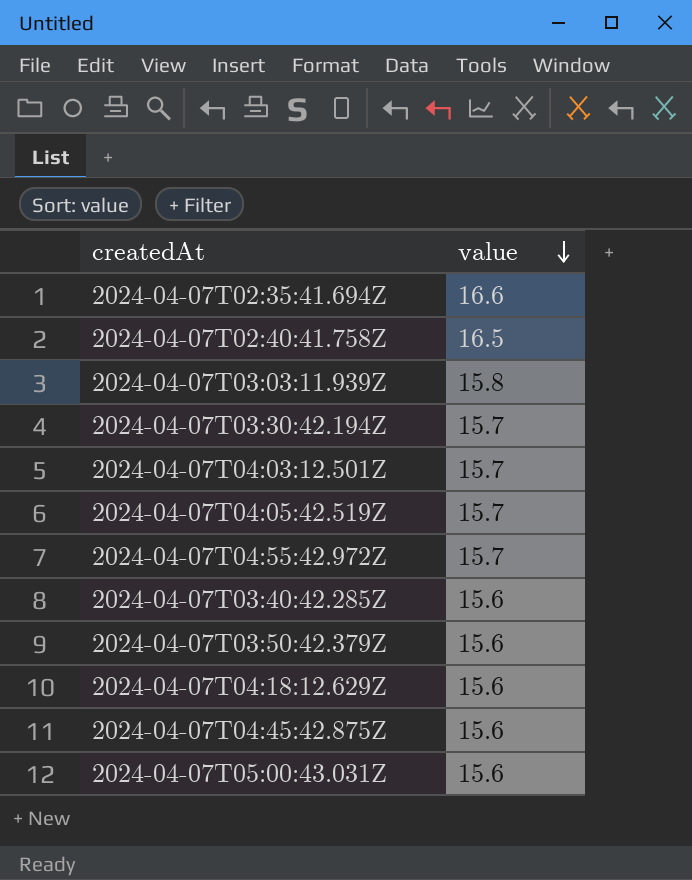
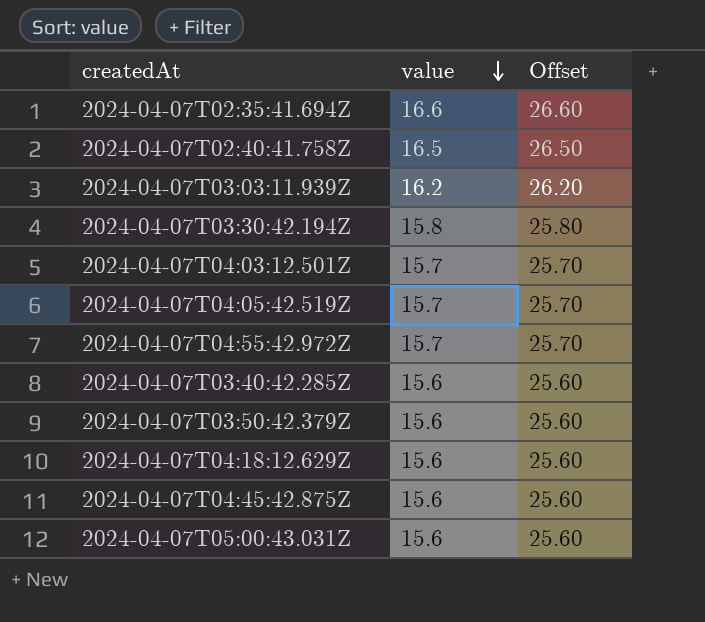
column Offset | formula: none -> [value] + 10
2024-04-07T03:03:11.939Z | value: 15.8 -> 16.2
2024-04-07T03:30:42.194Z | value: 15.7 -> 15.8

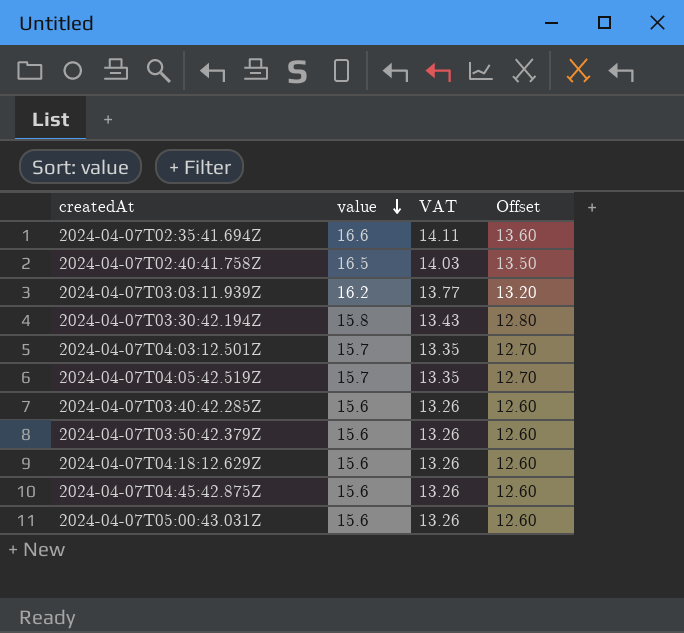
column VAT | formula: none -> [value] * 0.85
column Offset | formula: [value] + 10 -> [value] - 3
row 2024-04-07T04:55:42.972Z: 15.7 | 25.70 -> none

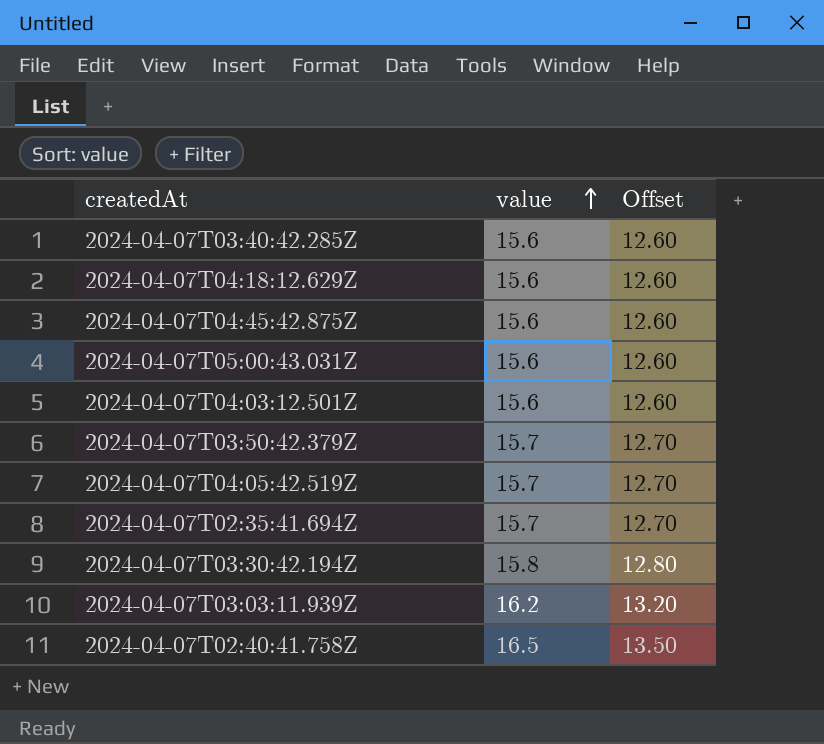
row order: value descending -> value ascending
column VAT | formula: [value] * 0.85 -> none
2024-04-07T04:03:12.501Z | value: 15.7 -> 15.6
2024-04-07T04:03:12.501Z | Offset: 12.70 -> 12.60
2024-04-07T03:50:42.379Z | value: 15.6 -> 15.7
2024-04-07T03:50:42.379Z | Offset: 12.60 -> 12.70
2024-04-07T02:35:41.694Z | value: 16.6 -> 15.7
2024-04-07T02:35:41.694Z | Offset: 13.60 -> 12.70

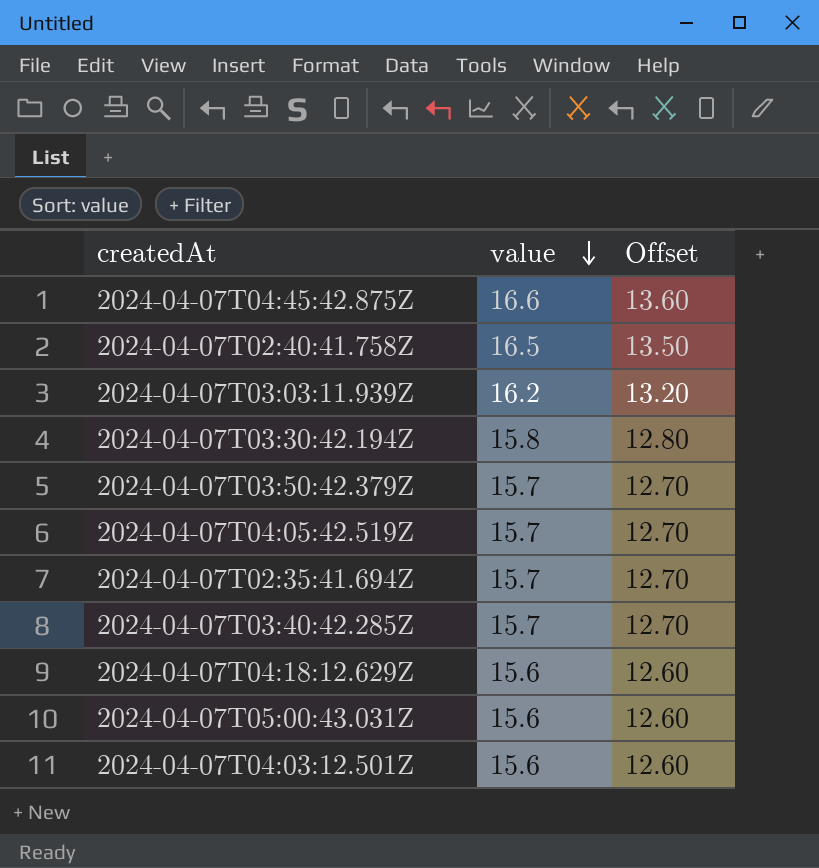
row order: value ascending -> value descending
2024-04-07T04:45:42.875Z | value: 15.6 -> 16.6
2024-04-07T04:45:42.875Z | Offset: 12.60 -> 13.60
2024-04-07T03:40:42.285Z | value: 15.6 -> 15.7
2024-04-07T03:40:42.285Z | Offset: 12.60 -> 12.70

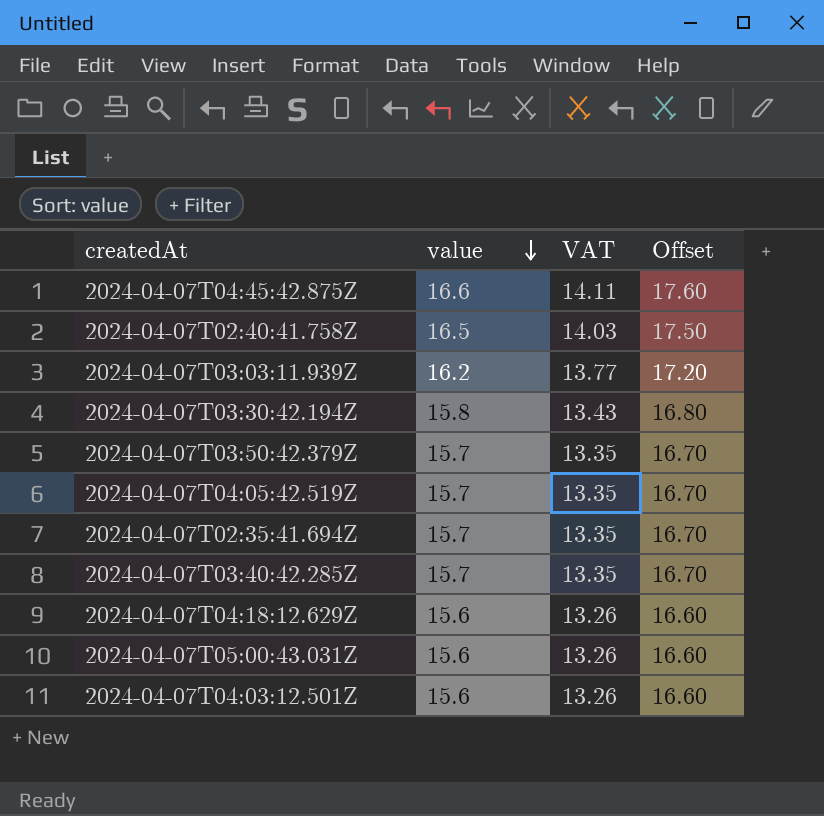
column VAT | formula: none -> [value] * 0.85
column Offset | formula: [value] - 3 -> [value] + 1

